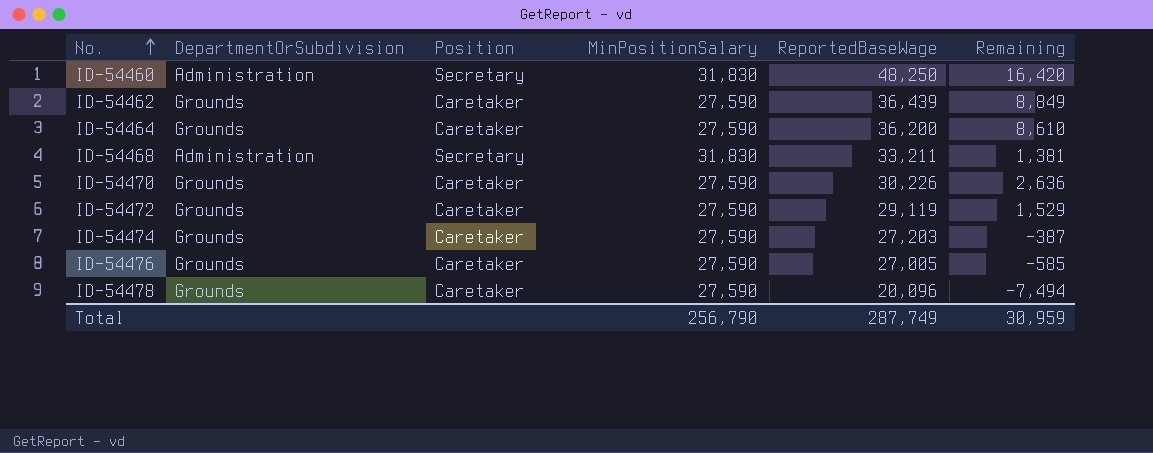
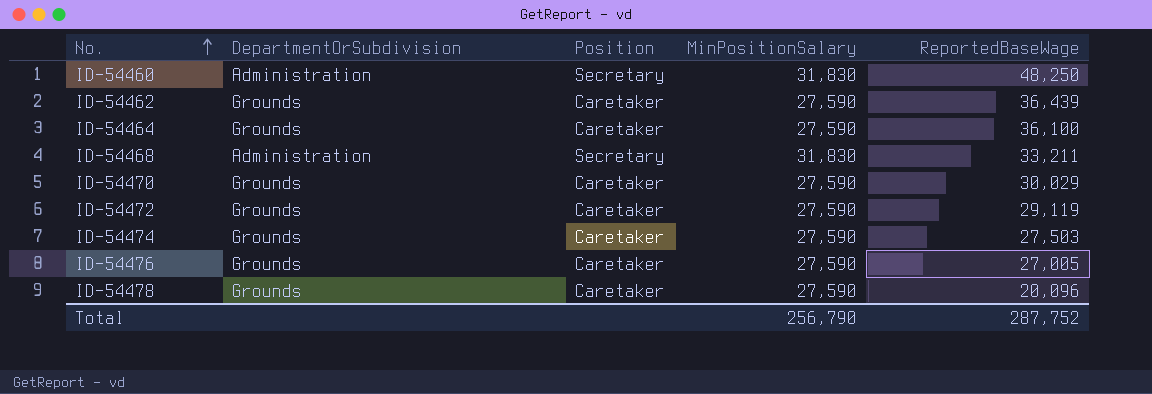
column Remaining | formula: [ReportedBaseWage] - [MinPositionSalary] -> none
ID-54464 | ReportedBaseWage: 36,200 -> 36,100
ID-54470 | ReportedBaseWage: 30,226 -> 30,029
ID-54474 | ReportedBaseWage: 27,203 -> 27,503
Total | ReportedBaseWage: 287,749 -> 287,752

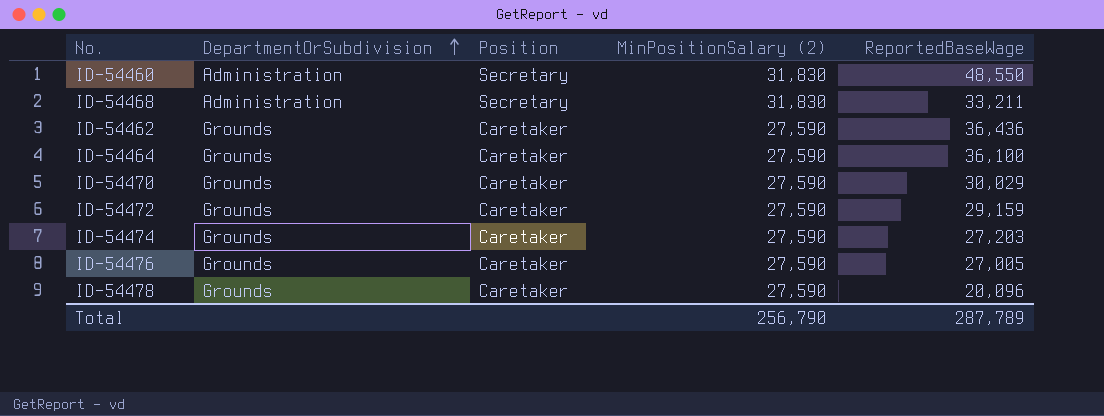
row order: No. ascending -> DepartmentOrSubdivision ascending
column name: MinPositionSalary -> MinPositionSalary (2)
ID-54460 | ReportedBaseWage: 48,250 -> 48,550
ID-54462 | ReportedBaseWage: 36,439 -> 36,436
ID-54472 | ReportedBaseWage: 29,119 -> 29,159
ID-54474 | ReportedBaseWage: 27,503 -> 27,203
Total | ReportedBaseWage: 287,752 -> 287,789

